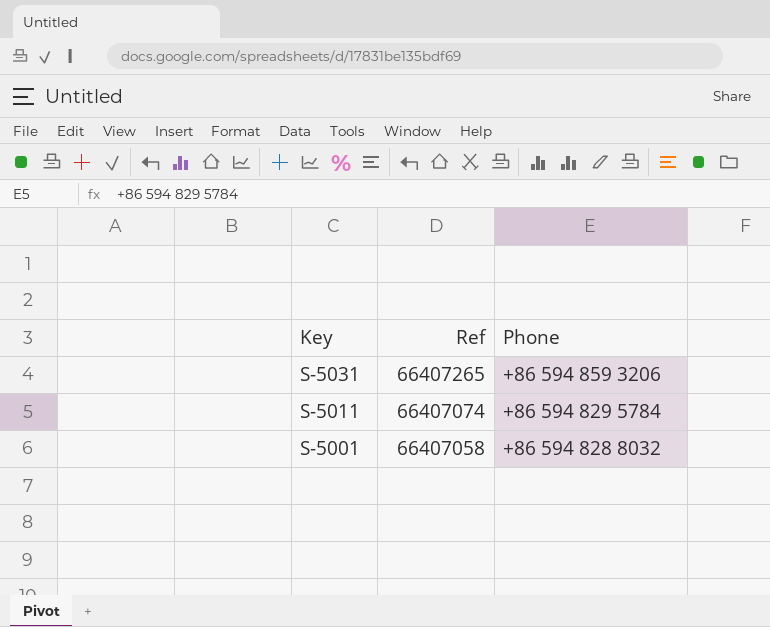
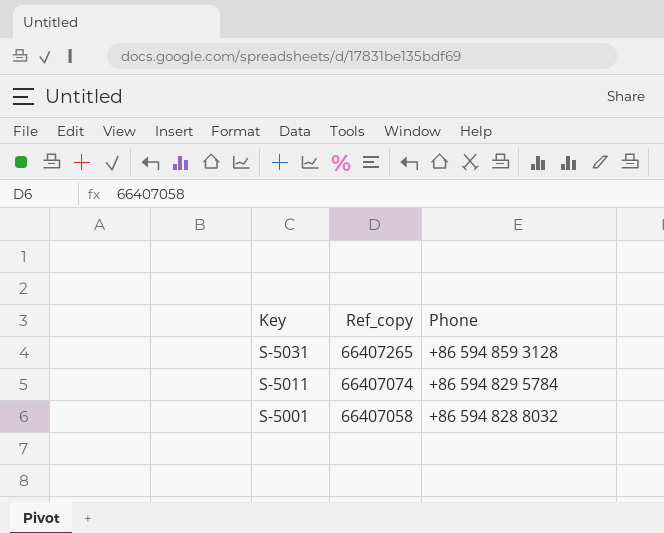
column name: Ref -> Ref_copy
S-5031 | Phone: +86 594 859 3206 -> +86 594 859 3128

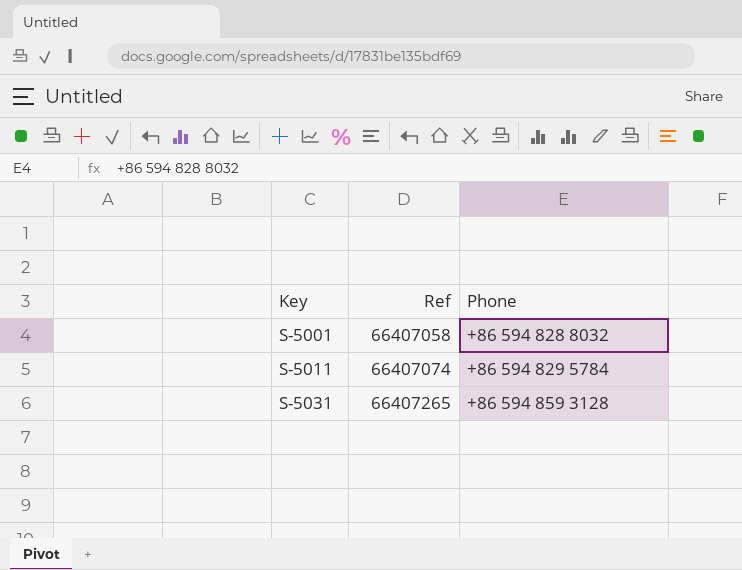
row order: Key descending -> Key ascending
column name: Ref_copy -> Ref

